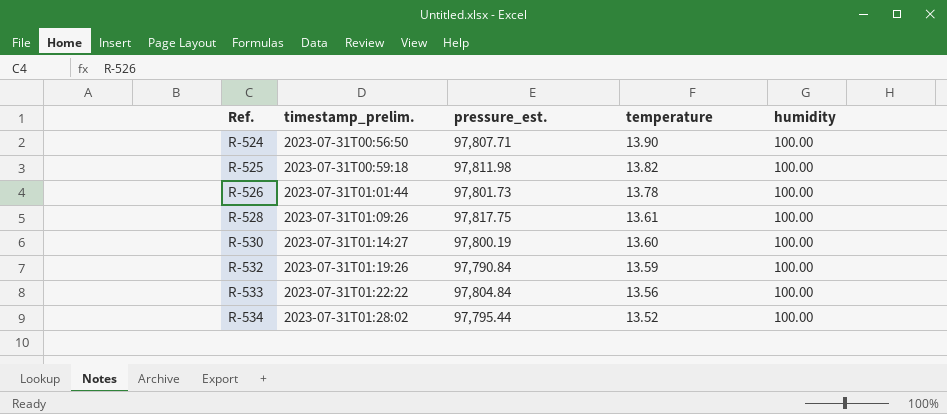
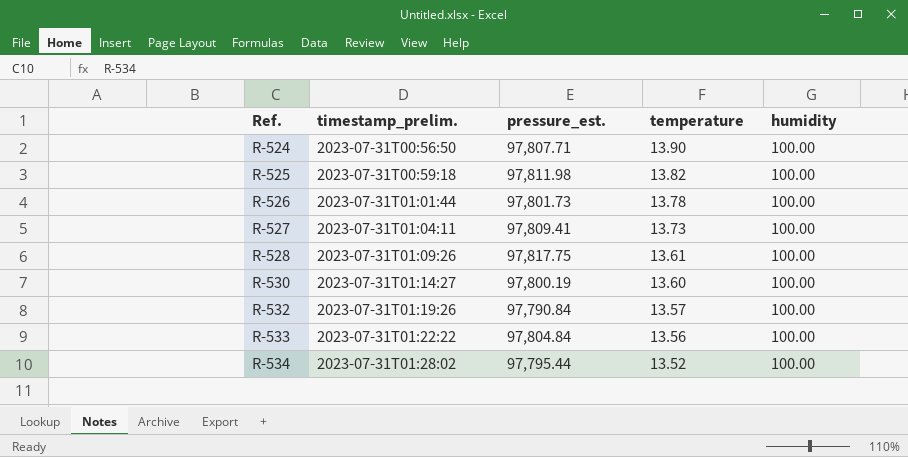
row R-527: none -> 2023-07-31T01:04:11 | 97,809.41 | 13.73 | 100.00
R-532 | temperature: 13.59 -> 13.57

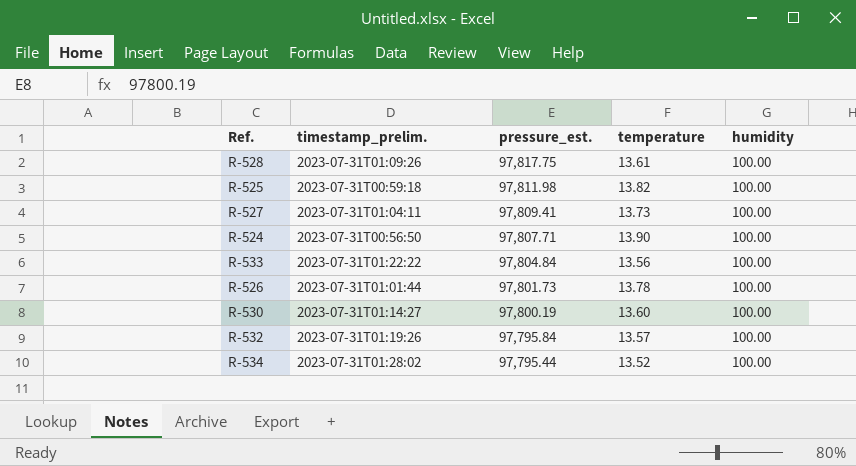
row order: Ref. ascending -> pressure_est. descending
R-532 | pressure_est.: 97,790.84 -> 97,795.84

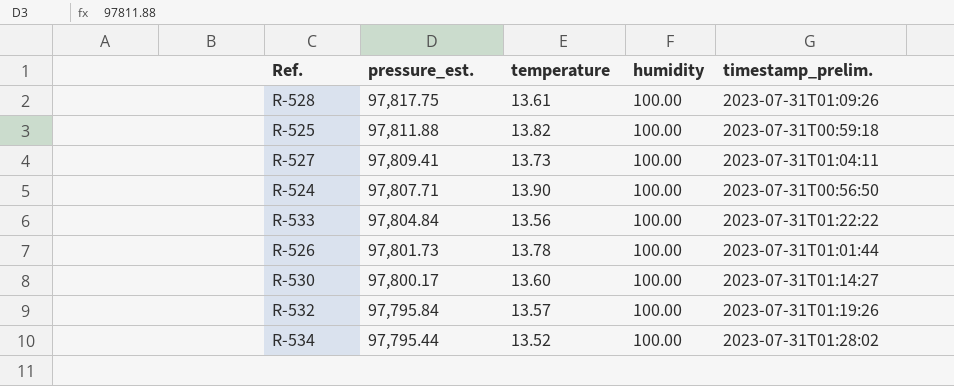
column timestamp_prelim. | position: 2 -> 5
R-525 | pressure_est.: 97,811.98 -> 97,811.88
R-530 | pressure_est.: 97,800.19 -> 97,800.17

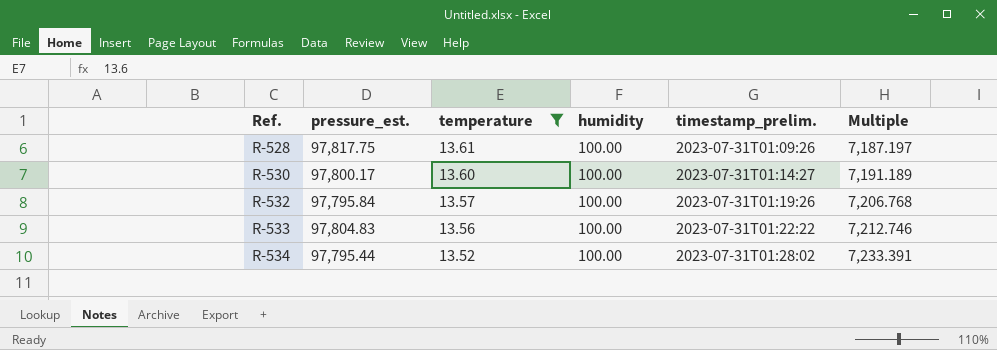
filter: none -> temperature <= 13.61
row order: pressure_est. descending -> Ref. ascending
column Multiple | formula: none -> [pressure_est.] / [temperature]
R-533 | pressure_est.: 97,804.84 -> 97,804.83

